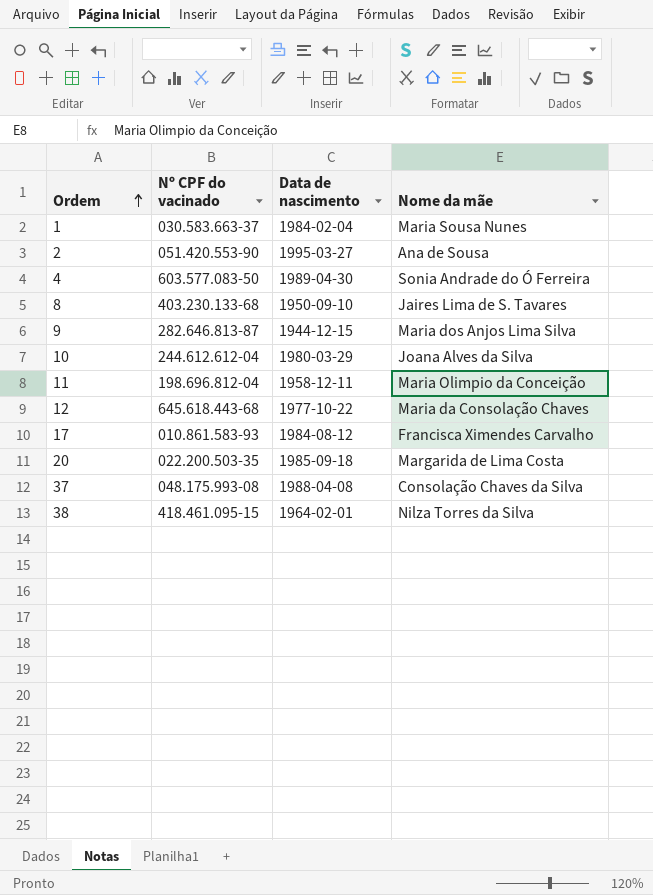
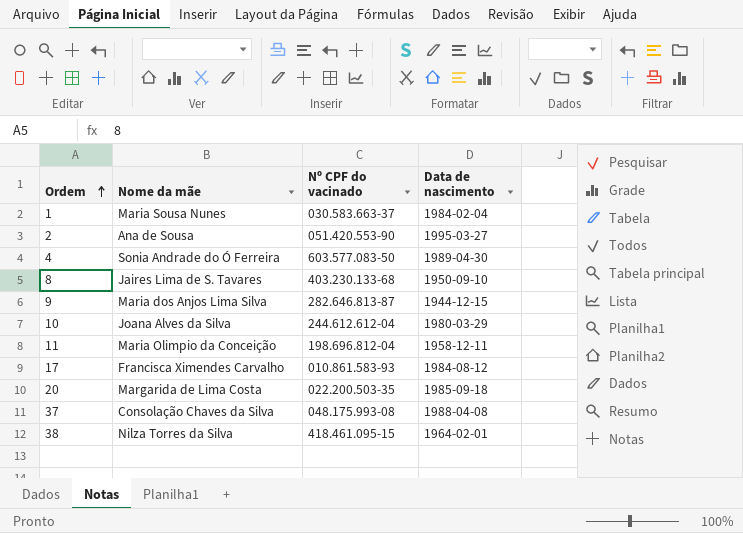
column Nome da mãe | position: 4 -> 2
row 12: 645.618.443-68 | 1977-10-22 | Maria da Consolação Chaves -> none

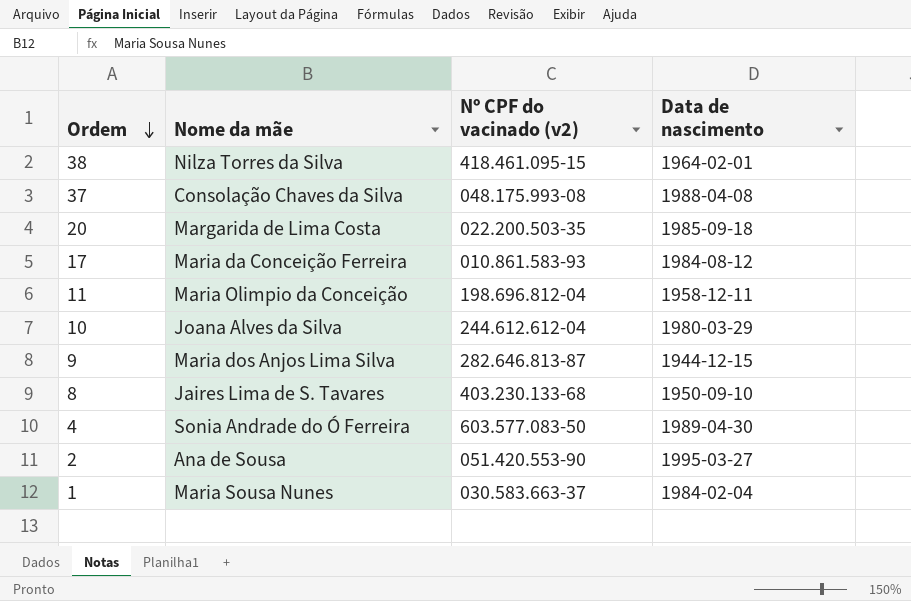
row order: Ordem ascending -> Ordem descending
column name: Nº CPF do vacinado -> Nº CPF do vacinado (v2)
17 | Nome da mãe: Francisca Ximendes Carvalho -> Maria da Conceição Ferreira

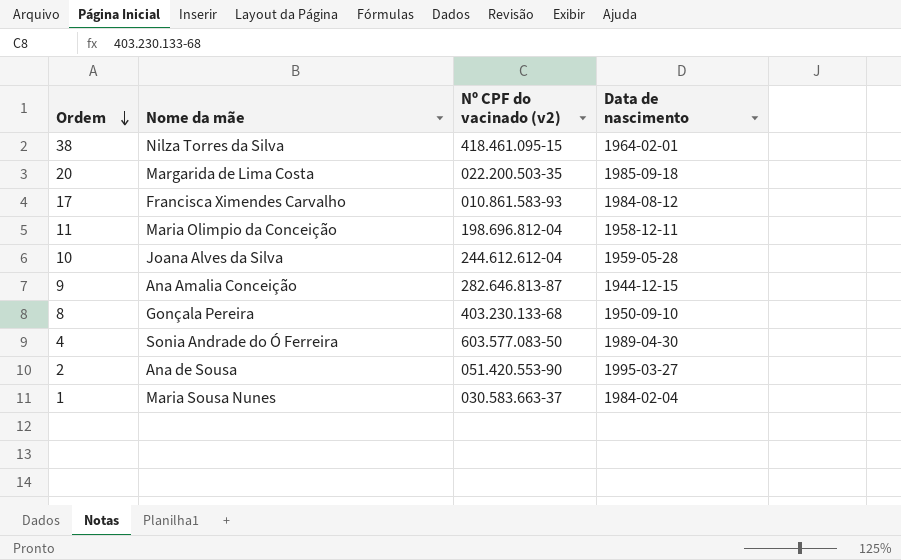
row 37: Consolação Chaves da Silva | 048.175.993-08 | 1988-04-08 -> none
17 | Nome da mãe: Maria da Conceição Ferreira -> Francisca Ximendes Carvalho
10 | Data de nascimento: 1980-03-29 -> 1959-05-28
9 | Nome da mãe: Maria dos Anjos Lima Silva -> Ana Amalia Conceição
8 | Nome da mãe: Jaires Lima de S. Tavares -> Gonçala Pereira

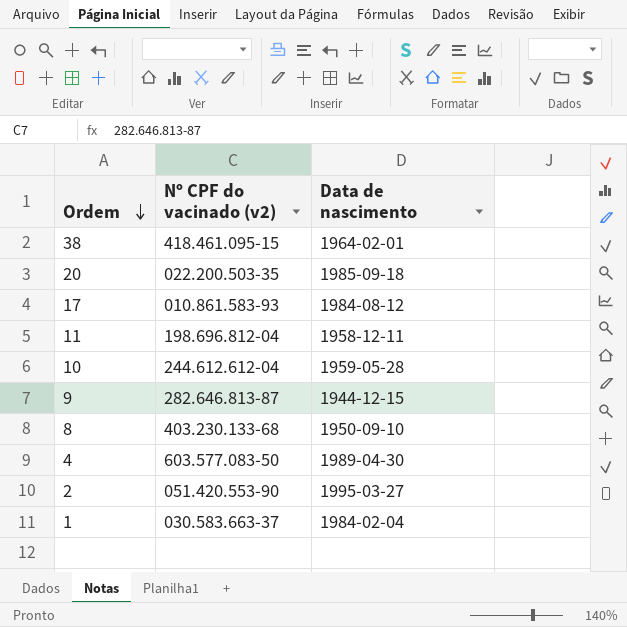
column Nome da mãe | position: 2 -> none

